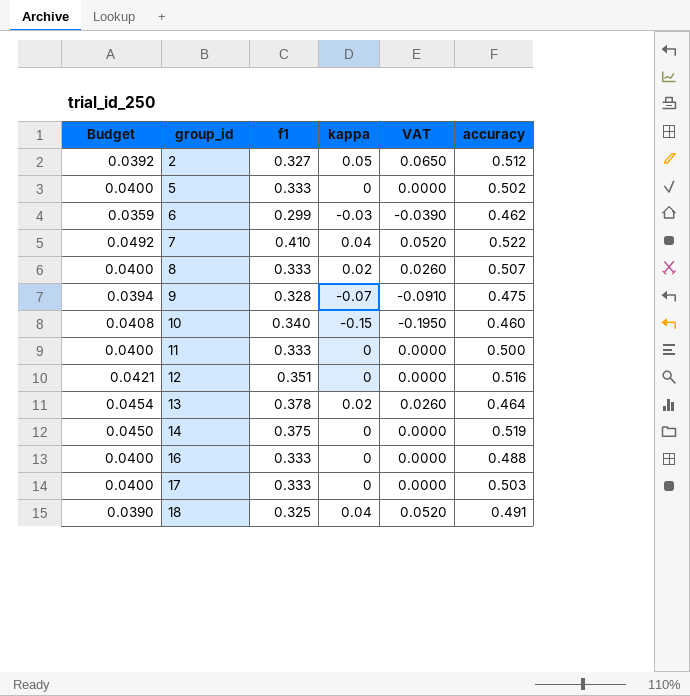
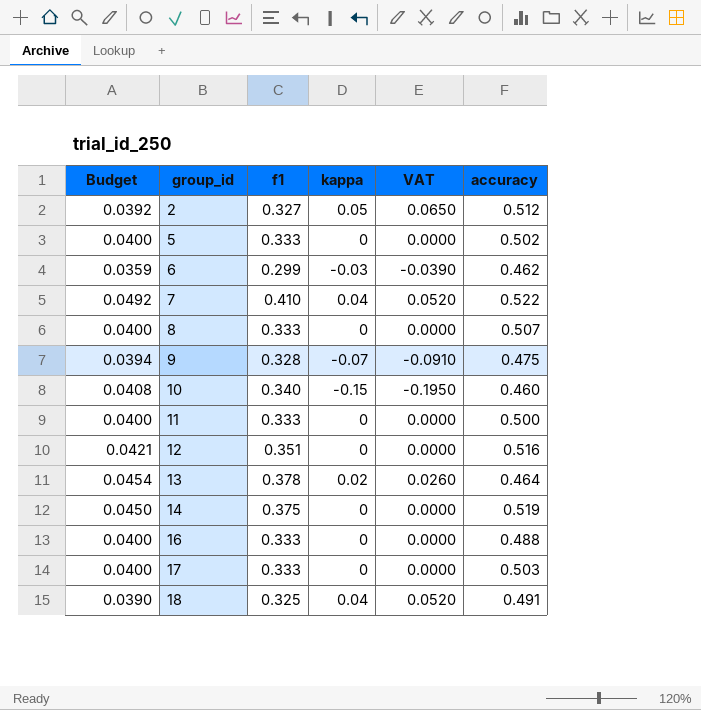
8 | kappa: 0.02 -> 0
8 | VAT: 0.0260 -> 0.0000

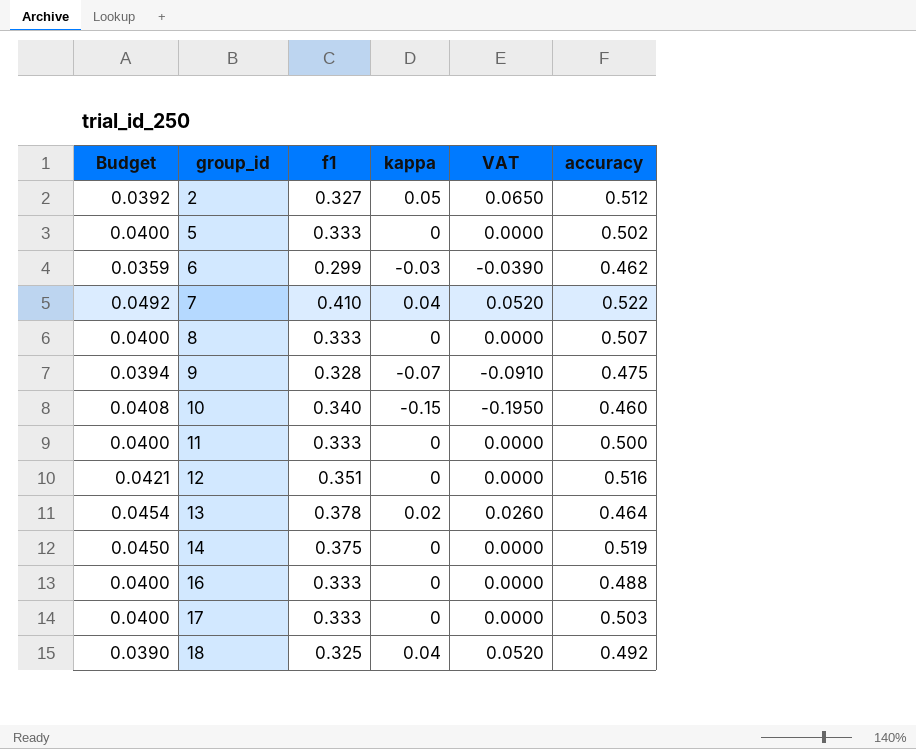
18 | accuracy: 0.491 -> 0.492

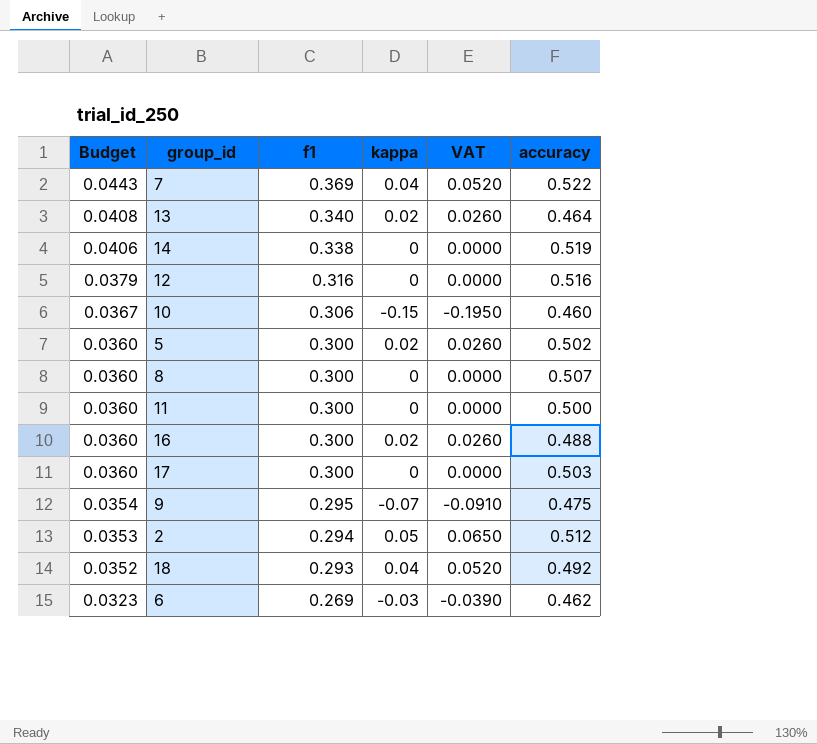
row order: group_id ascending -> Budget descending
7 | Budget: 0.0492 -> 0.0443
7 | f1: 0.410 -> 0.369
13 | Budget: 0.0454 -> 0.0408
13 | f1: 0.378 -> 0.340
14 | Budget: 0.0450 -> 0.0406
14 | f1: 0.375 -> 0.338
12 | Budget: 0.0421 -> 0.0379
12 | f1: 0.351 -> 0.316
10 | Budget: 0.0408 -> 0.0367
10 | f1: 0.340 -> 0.306
5 | Budget: 0.0400 -> 0.0360
5 | f1: 0.333 -> 0.300
5 | kappa: 0 -> 0.02
5 | VAT: 0.0000 -> 0.0260
8 | Budget: 0.0400 -> 0.0360
8 | f1: 0.333 -> 0.300
11 | Budget: 0.0400 -> 0.0360
11 | f1: 0.333 -> 0.300
16 | Budget: 0.0400 -> 0.0360
16 | f1: 0.333 -> 0.300
16 | kappa: 0 -> 0.02
16 | VAT: 0.0000 -> 0.0260
17 | Budget: 0.0400 -> 0.0360
17 | f1: 0.333 -> 0.300
9 | Budget: 0.0394 -> 0.0354
9 | f1: 0.328 -> 0.295
2 | Budget: 0.0392 -> 0.0353
2 | f1: 0.327 -> 0.294
18 | Budget: 0.0390 -> 0.0352
18 | f1: 0.325 -> 0.293
6 | Budget: 0.0359 -> 0.0323
6 | f1: 0.299 -> 0.269

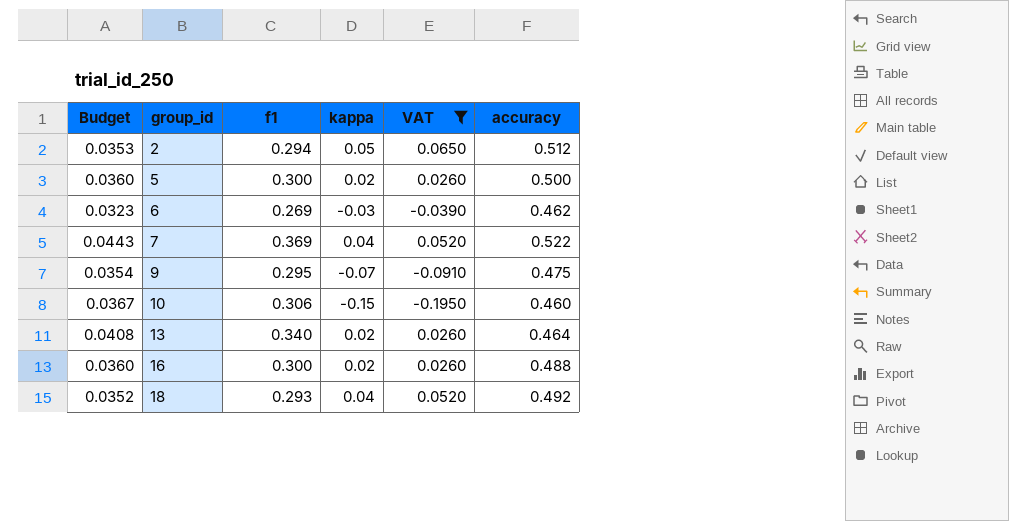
filter: none -> VAT != 0.0000
row order: Budget descending -> group_id ascending
5 | accuracy: 0.502 -> 0.500

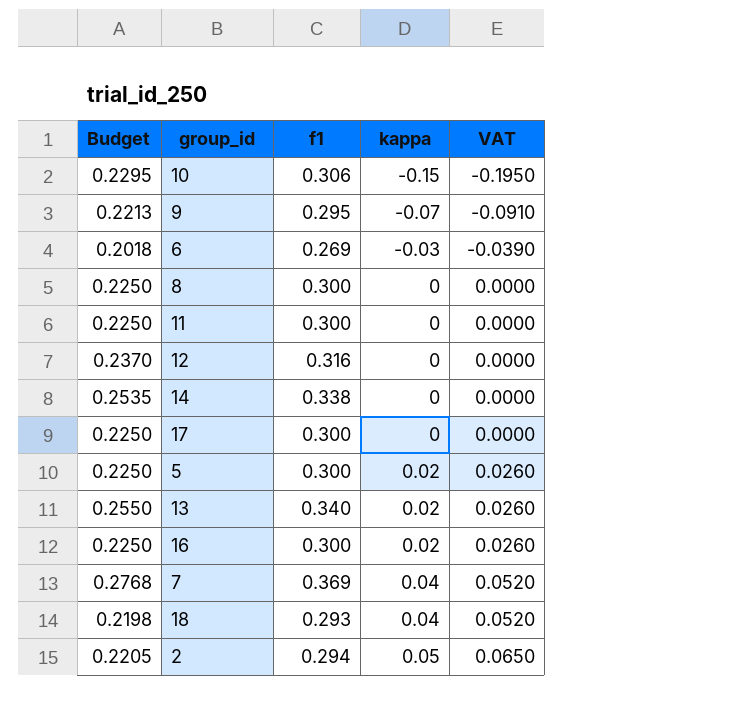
filter: VAT != 0.0000 -> none
row order: group_id ascending -> kappa ascending
column accuracy | position: 6 -> none
column Budget | formula: [f1] * 0.12 -> [f1] * 0.75

